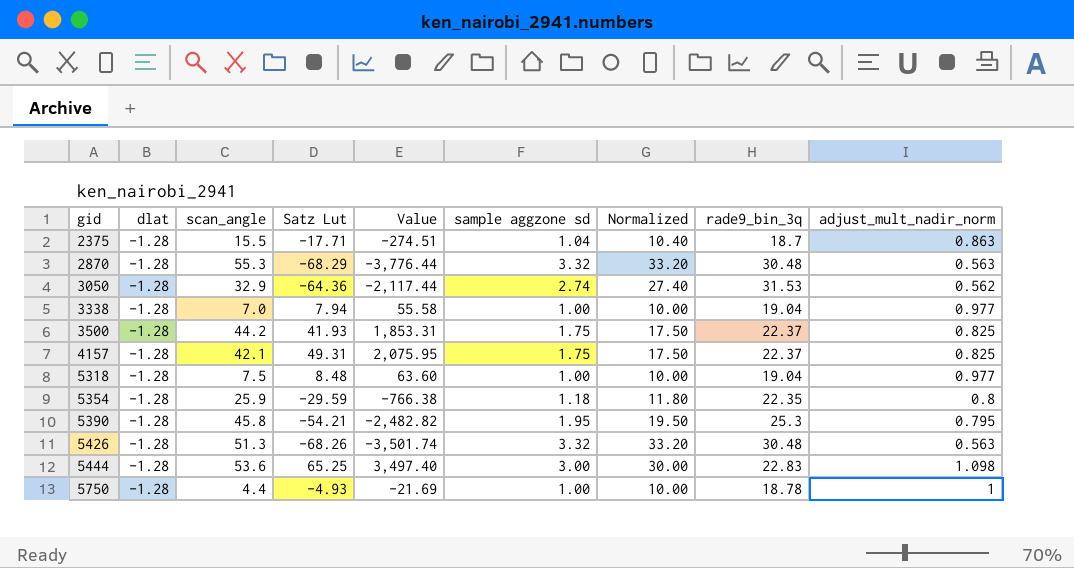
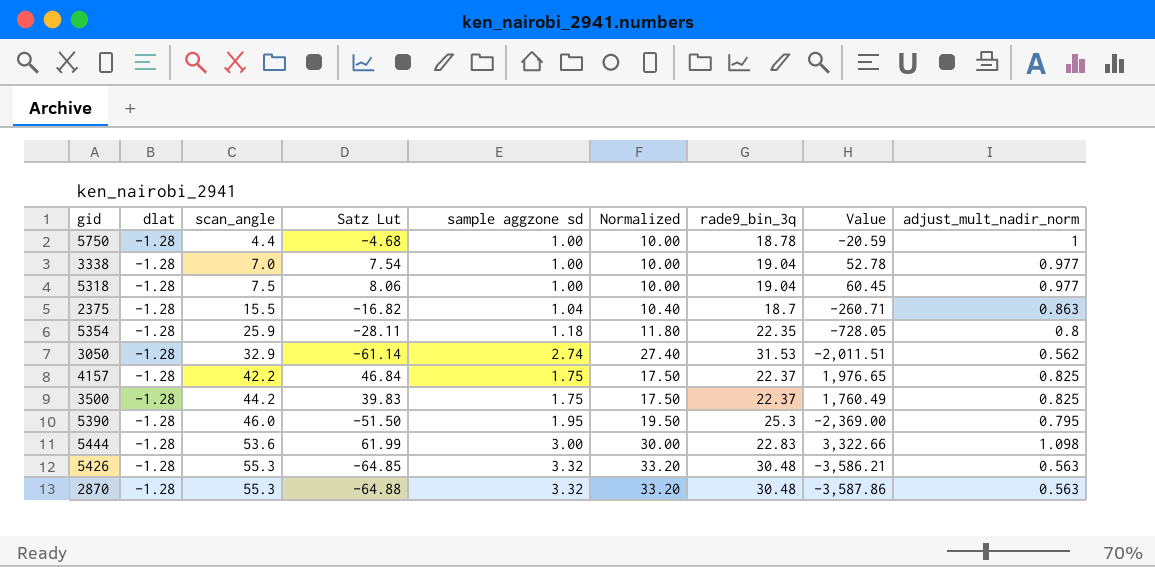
row order: gid ascending -> scan_angle ascending
column Value | position: 5 -> 8
5750 | Satz Lut: -4.93 -> -4.68
5750 | Value: -21.69 -> -20.59
3338 | Satz Lut: 7.94 -> 7.54
3338 | Value: 55.58 -> 52.78
5318 | Satz Lut: 8.48 -> 8.06
5318 | Value: 63.60 -> 60.45
2375 | Satz Lut: -17.71 -> -16.82
2375 | Value: -274.51 -> -260.71
5354 | Satz Lut: -29.59 -> -28.11
5354 | Value: -766.38 -> -728.05
3050 | Satz Lut: -64.36 -> -61.14
3050 | Value: -2,117.44 -> -2,011.51
4157 | scan_angle: 42.1 -> 42.2
4157 | Satz Lut: 49.31 -> 46.84
4157 | Value: 2,075.95 -> 1,976.65
3500 | Satz Lut: 41.93 -> 39.83
3500 | Value: 1,853.31 -> 1,760.49
5390 | scan_angle: 45.8 -> 46.0
5390 | Satz Lut: -54.21 -> -51.50
5390 | Value: -2,482.82 -> -2,369.00
5444 | Satz Lut: 65.25 -> 61.99
5444 | Value: 3,497.40 -> 3,322.66
5426 | scan_angle: 51.3 -> 55.3
5426 | Satz Lut: -68.26 -> -64.85
5426 | Value: -3,501.74 -> -3,586.21
2870 | Satz Lut: -68.29 -> -64.88
2870 | Value: -3,776.44 -> -3,587.86

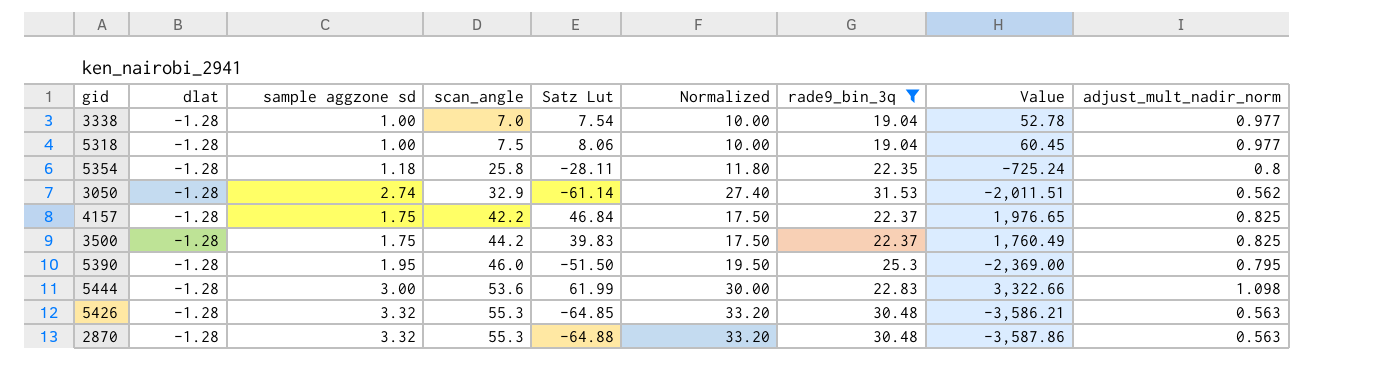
filter: none -> rade9_bin_3q >= 19.04
column sample aggzone sd | position: 5 -> 3
5354 | scan_angle: 25.9 -> 25.8
5354 | Value: -728.05 -> -725.24

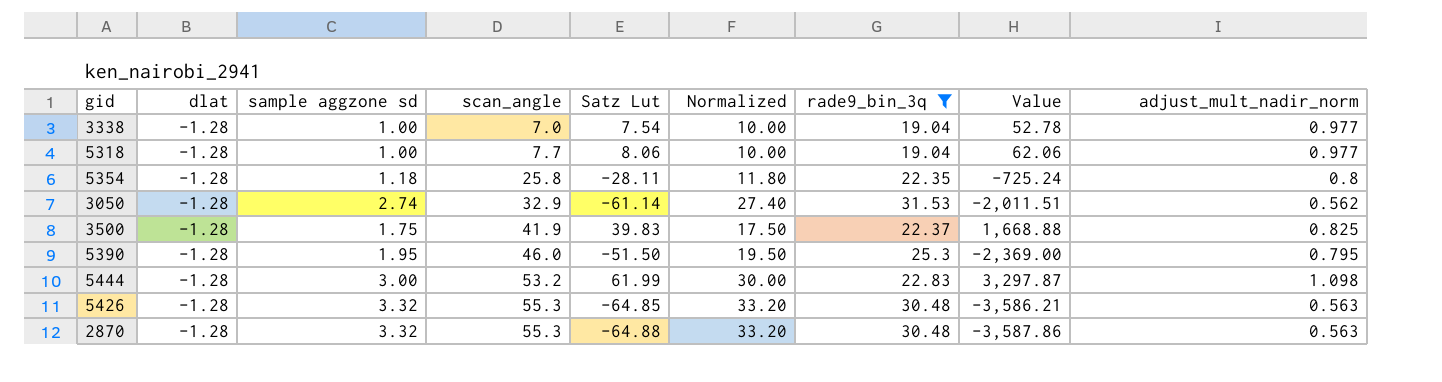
row 4157: -1.28 | 1.75 | 42.2 | 46.84 | 17.50 | 22.37 | 1,976.65 | 0.825 -> none
5318 | scan_angle: 7.5 -> 7.7
5318 | Value: 60.45 -> 62.06
3500 | scan_angle: 44.2 -> 41.9
3500 | Value: 1,760.49 -> 1,668.88
5444 | scan_angle: 53.6 -> 53.2
5444 | Value: 3,322.66 -> 3,297.87

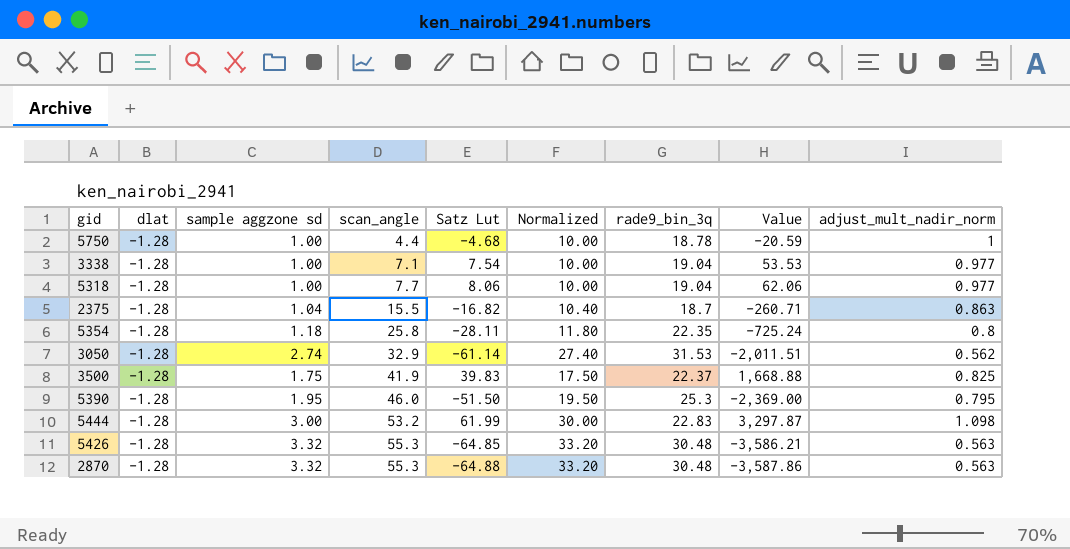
filter: rade9_bin_3q >= 19.04 -> none
3338 | scan_angle: 7.0 -> 7.1
3338 | Value: 52.78 -> 53.53

